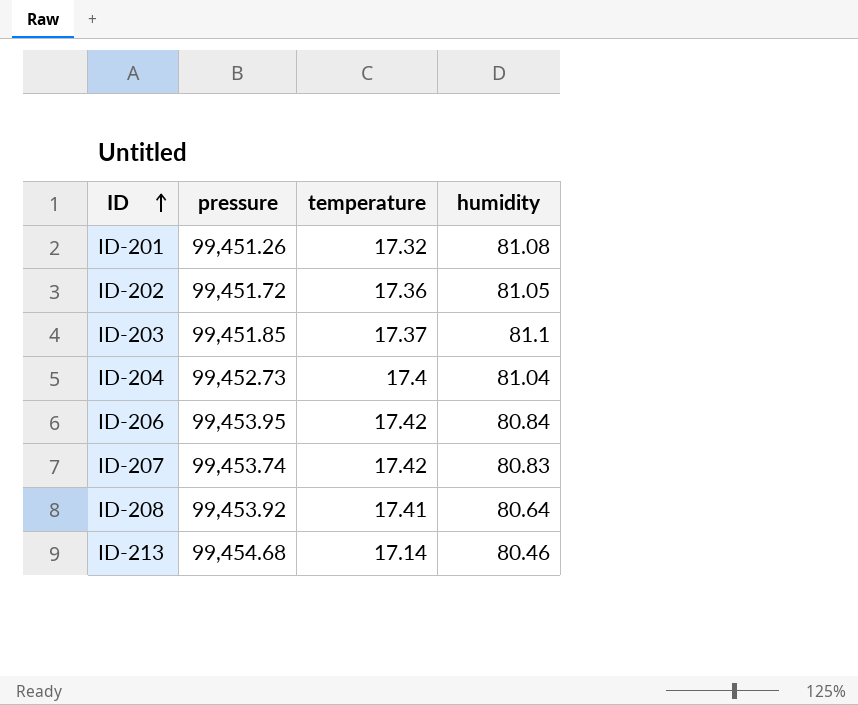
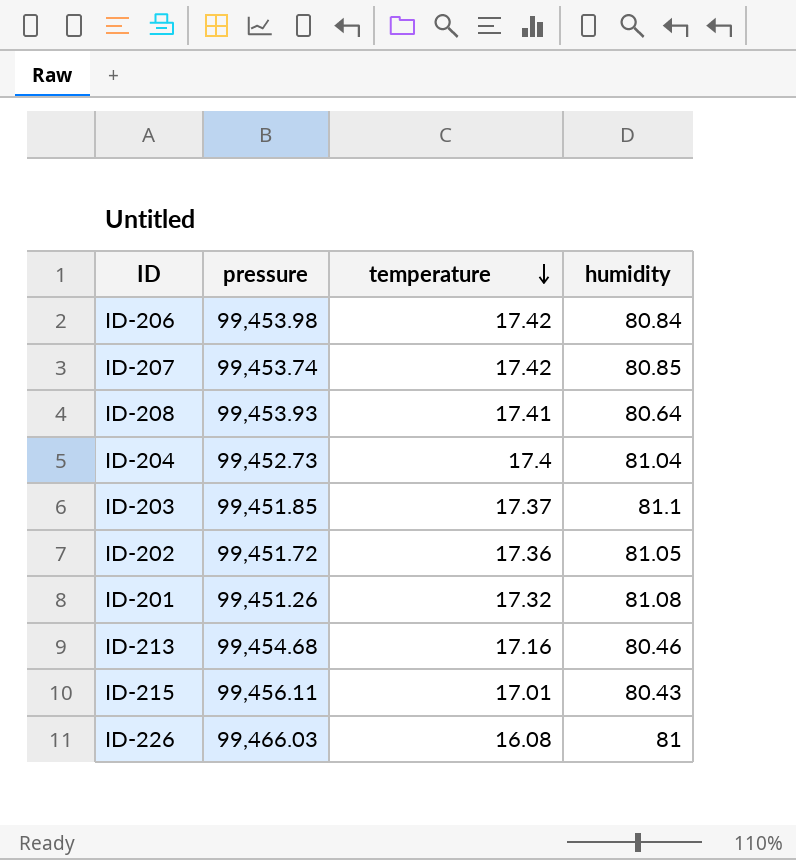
row order: ID ascending -> temperature descending
ID-206 | pressure: 99,453.95 -> 99,453.98
ID-207 | humidity: 80.83 -> 80.85
ID-208 | pressure: 99,453.92 -> 99,453.93
ID-213 | temperature: 17.14 -> 17.16
row ID-215: none -> 99,456.11 | 17.01 | 80.43
row ID-226: none -> 99,466.03 | 16.08 | 81

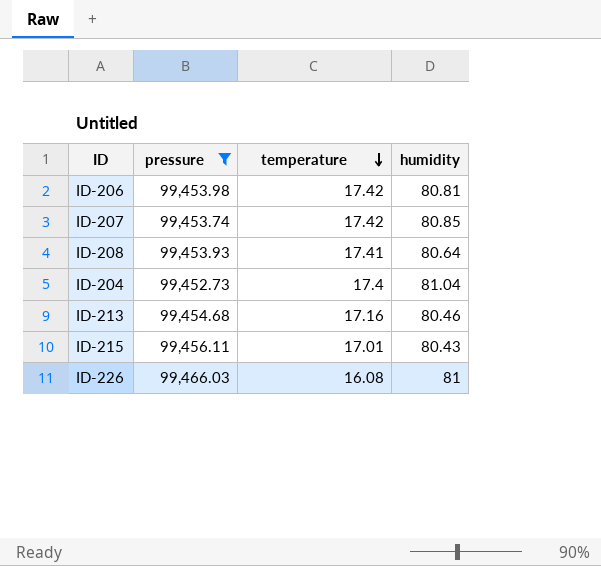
filter: none -> pressure >= 99,452.73
ID-206 | humidity: 80.84 -> 80.81

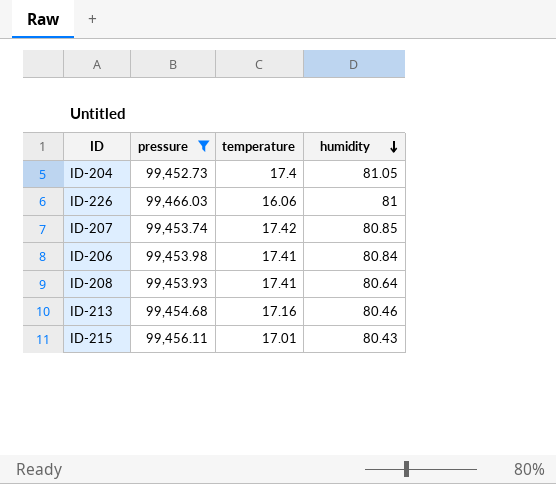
row order: temperature descending -> humidity descending
ID-204 | humidity: 81.04 -> 81.05
ID-226 | temperature: 16.08 -> 16.06
ID-206 | temperature: 17.42 -> 17.41
ID-206 | humidity: 80.81 -> 80.84

